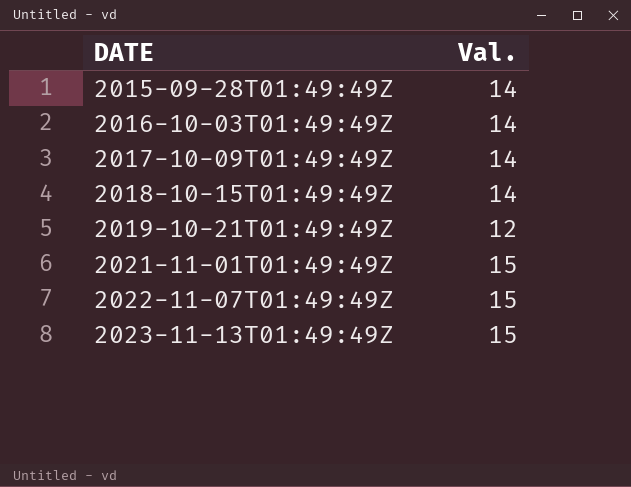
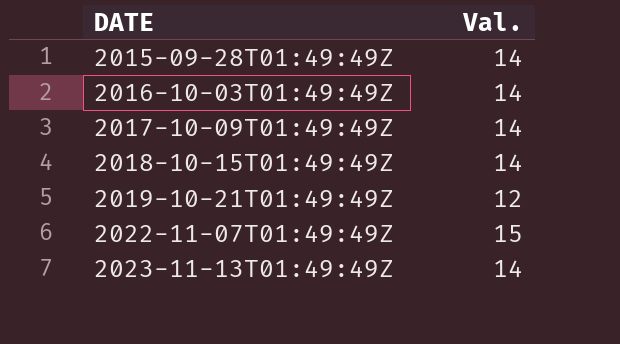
row 2021-11-01T01:49:49Z: 15 -> none
2023-11-13T01:49:49Z | Val.: 15 -> 14

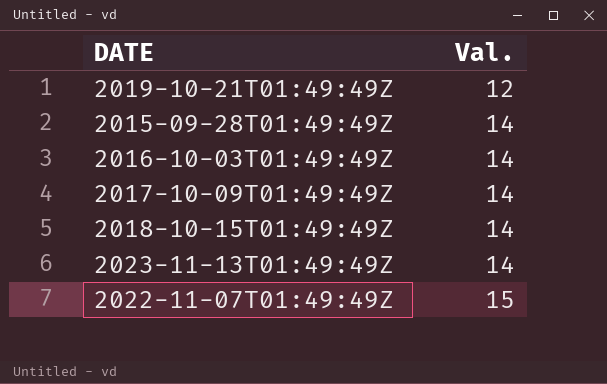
row order: DATE ascending -> Val. ascending

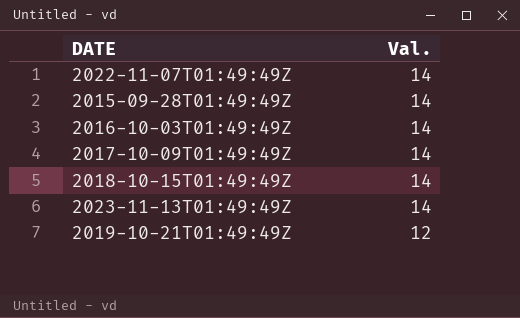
row order: Val. ascending -> Val. descending
2022-11-07T01:49:49Z | Val.: 15 -> 14

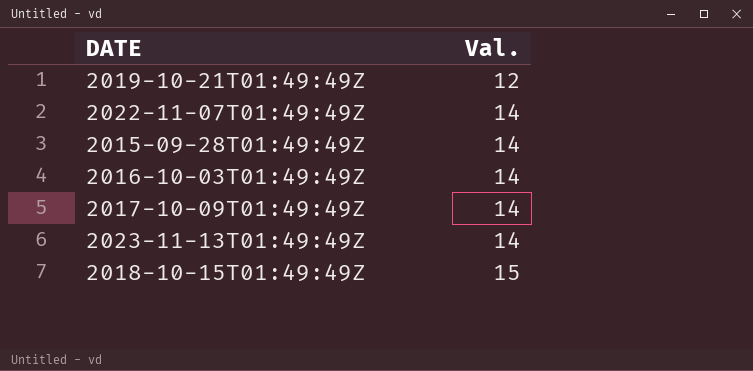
row order: Val. descending -> Val. ascending
2018-10-15T01:49:49Z | Val.: 14 -> 15

